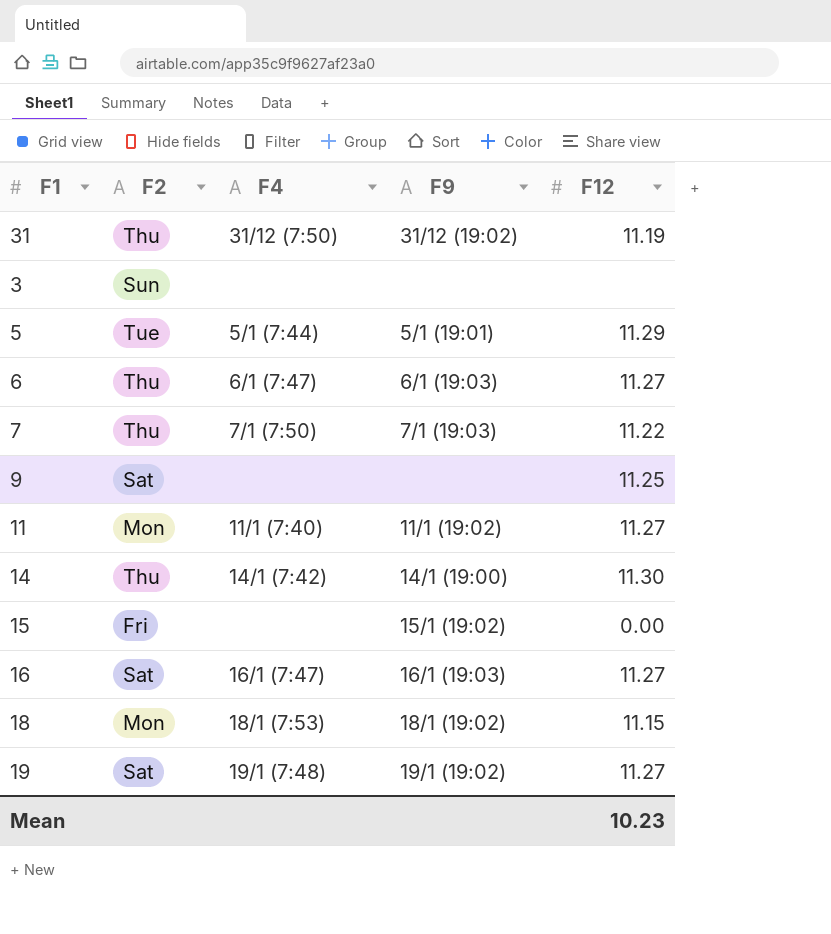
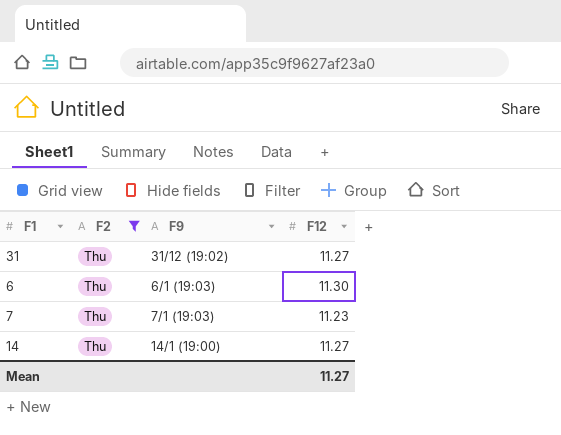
filter: none -> F2 = Thu
column F4 | position: 3 -> none
31 | F12: 11.19 -> 11.27
6 | F12: 11.27 -> 11.30
7 | F12: 11.22 -> 11.23
14 | F12: 11.30 -> 11.27
Mean | F12: 10.23 -> 11.27

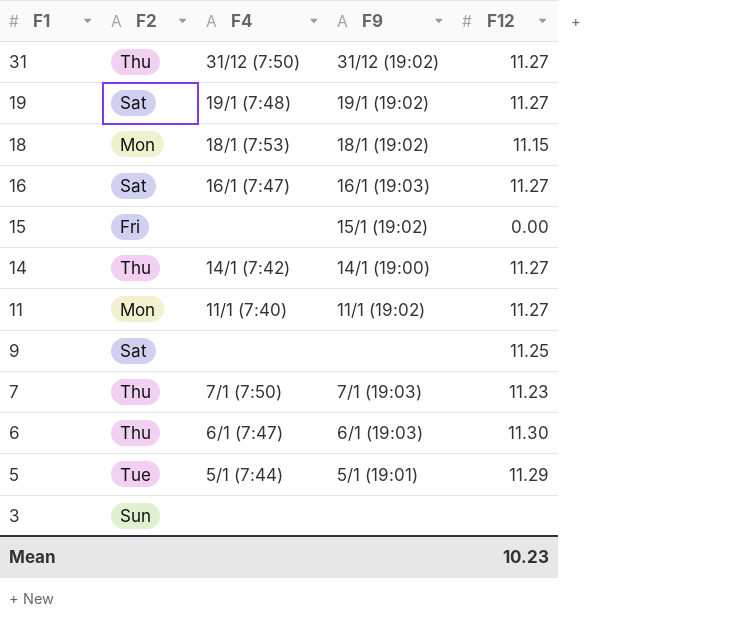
filter: F2 = Thu -> none
row order: none -> F1 descending
column F4 | position: none -> 3
Mean | F12: 11.27 -> 10.23

